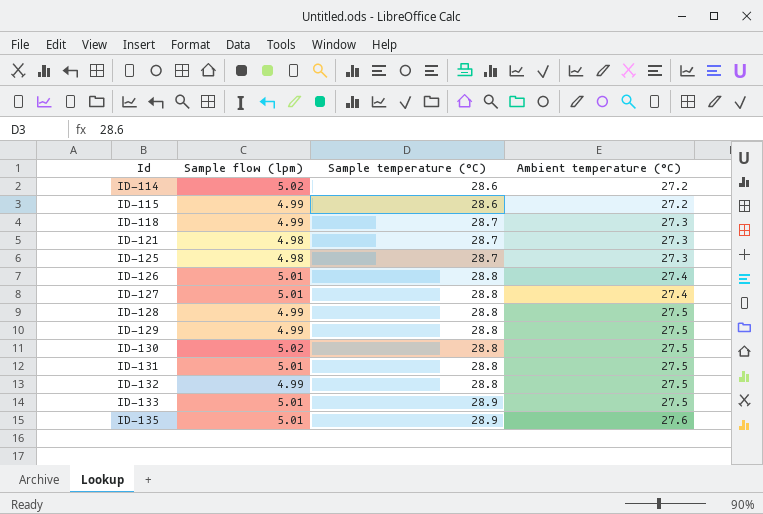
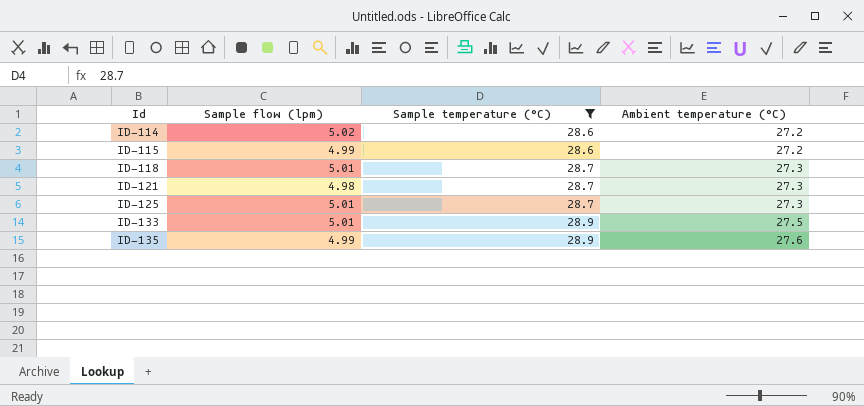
filter: none -> Sample temperature (°C) != 28.8
ID-118 | Sample flow (lpm): 4.99 -> 5.01
ID-125 | Sample flow (lpm): 4.98 -> 5.01
ID-135 | Sample flow (lpm): 5.01 -> 4.99

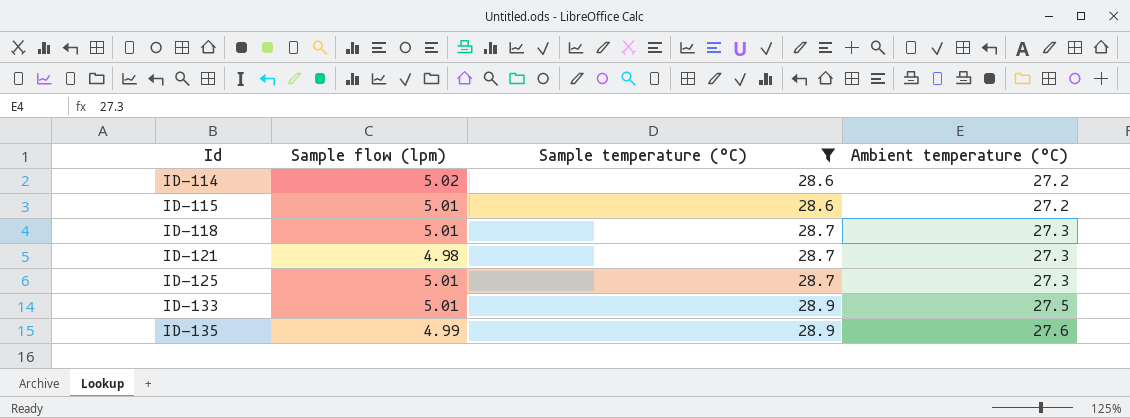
ID-115 | Sample flow (lpm): 4.99 -> 5.01

